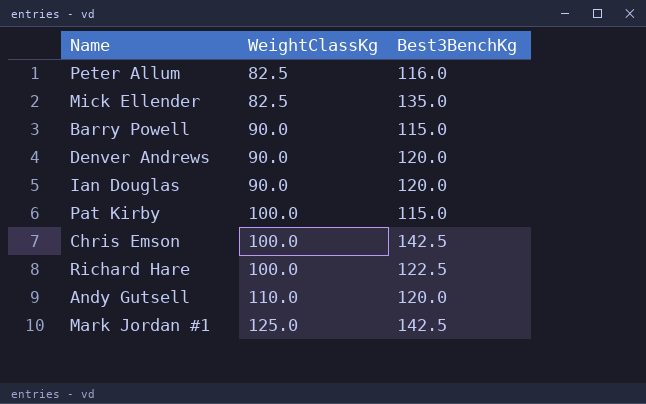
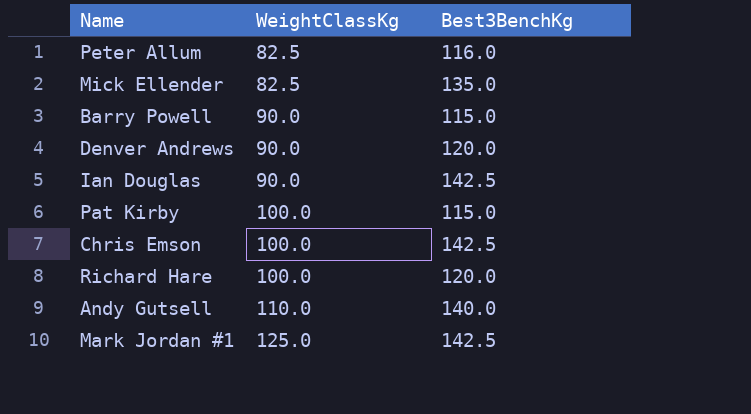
Ian Douglas | Best3BenchKg: 120.0 -> 142.5
Richard Hare | Best3BenchKg: 122.5 -> 120.0
Andy Gutsell | Best3BenchKg: 120.0 -> 140.0

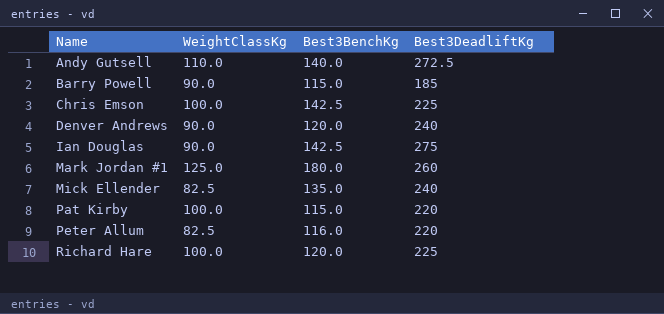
row order: WeightClassKg ascending -> Name ascending
column Best3DeadliftKg | position: none -> 4
Mark Jordan #1 | Best3BenchKg: 142.5 -> 180.0

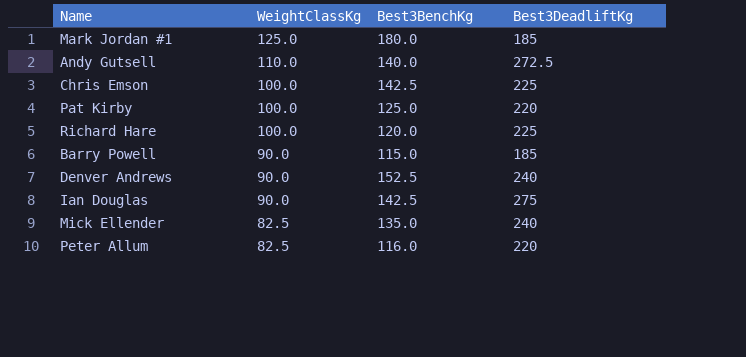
row order: Name ascending -> WeightClassKg descending
Mark Jordan #1 | Best3DeadliftKg: 260 -> 185
Pat Kirby | Best3BenchKg: 115.0 -> 125.0
Denver Andrews | Best3BenchKg: 120.0 -> 152.5

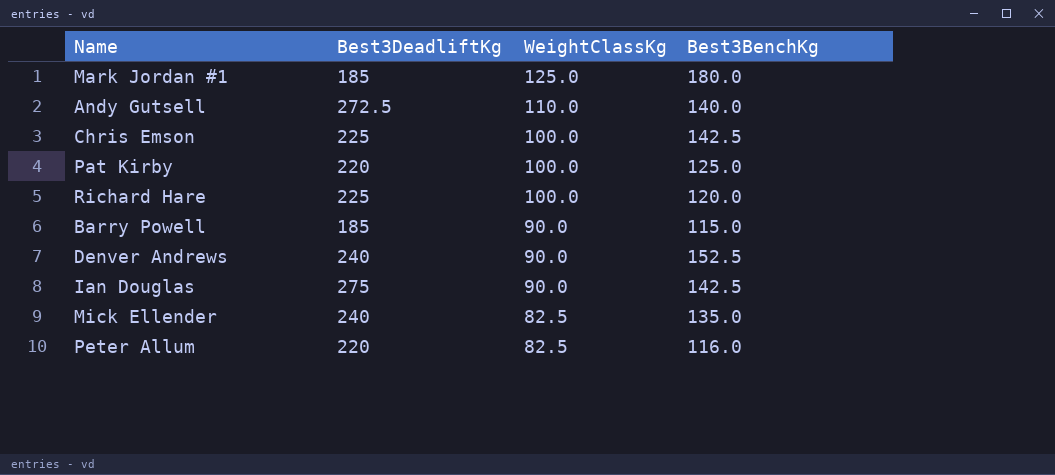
column Best3DeadliftKg | position: 4 -> 2

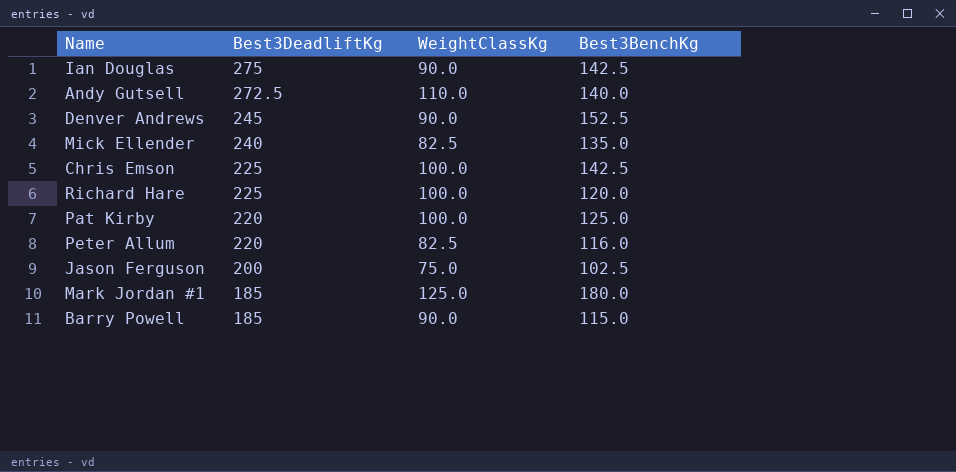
row order: WeightClassKg descending -> Best3DeadliftKg descending
Denver Andrews | Best3DeadliftKg: 240 -> 245
row Jason Ferguson: none -> 200 | 75.0 | 102.5

